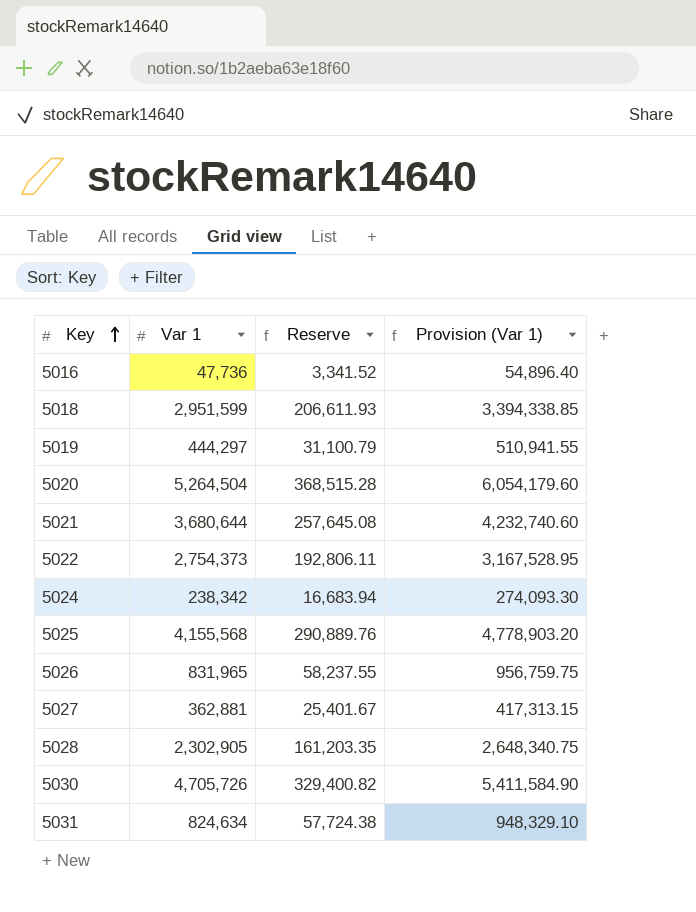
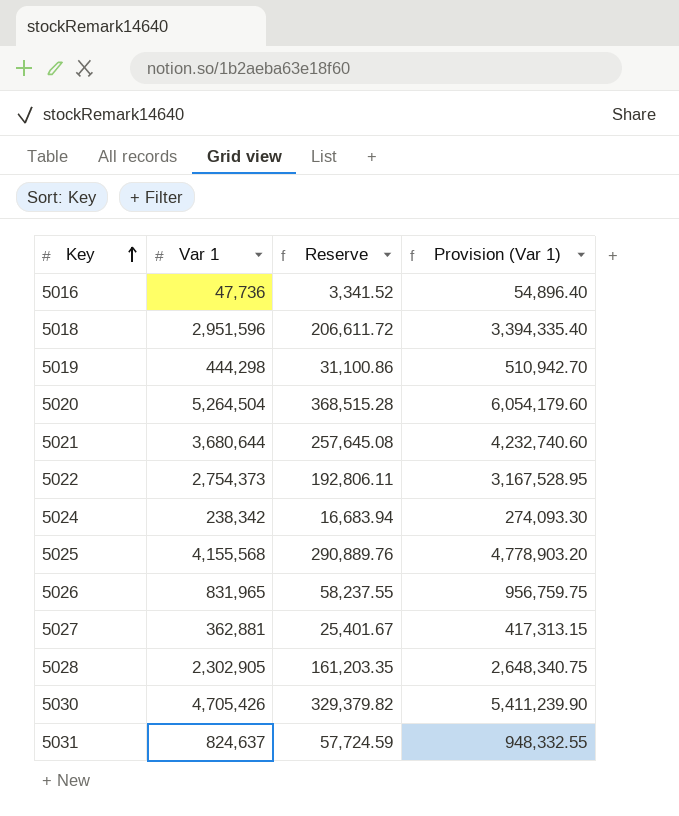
5018 | Var 1: 2,951,599 -> 2,951,596
5018 | Reserve: 206,611.93 -> 206,611.72
5018 | Provision (Var 1): 3,394,338.85 -> 3,394,335.40
5019 | Var 1: 444,297 -> 444,298
5019 | Reserve: 31,100.79 -> 31,100.86
5019 | Provision (Var 1): 510,941.55 -> 510,942.70
5030 | Var 1: 4,705,726 -> 4,705,426
5030 | Reserve: 329,400.82 -> 329,379.82
5030 | Provision (Var 1): 5,411,584.90 -> 5,411,239.90
5031 | Var 1: 824,634 -> 824,637
5031 | Reserve: 57,724.38 -> 57,724.59
5031 | Provision (Var 1): 948,329.10 -> 948,332.55

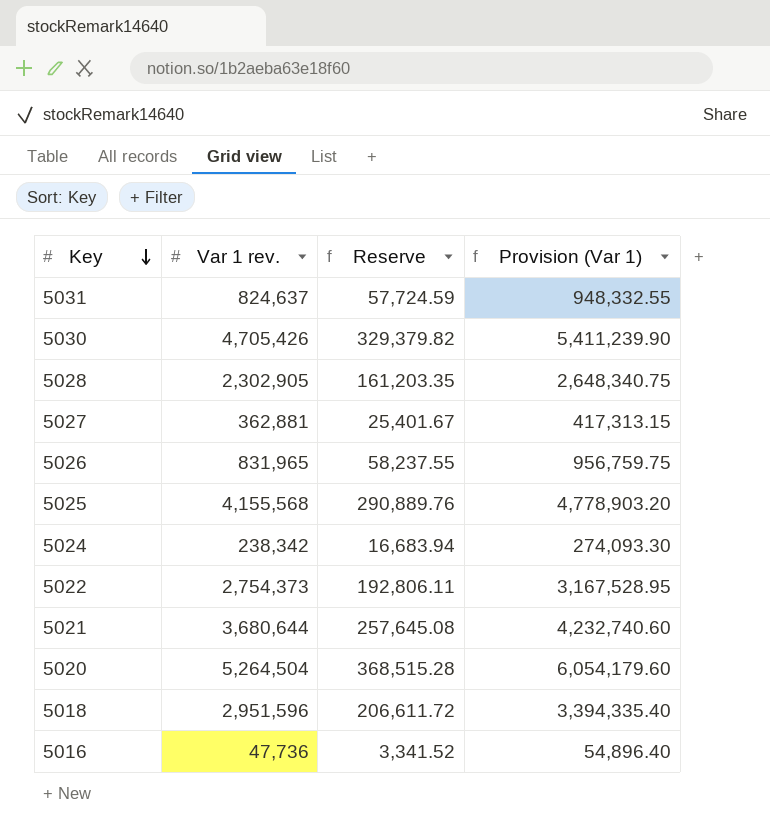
row order: Key ascending -> Key descending
column name: Var 1 -> Var 1 rev.
row 5019: 444,298 | 31,100.86 | 510,942.70 -> none

